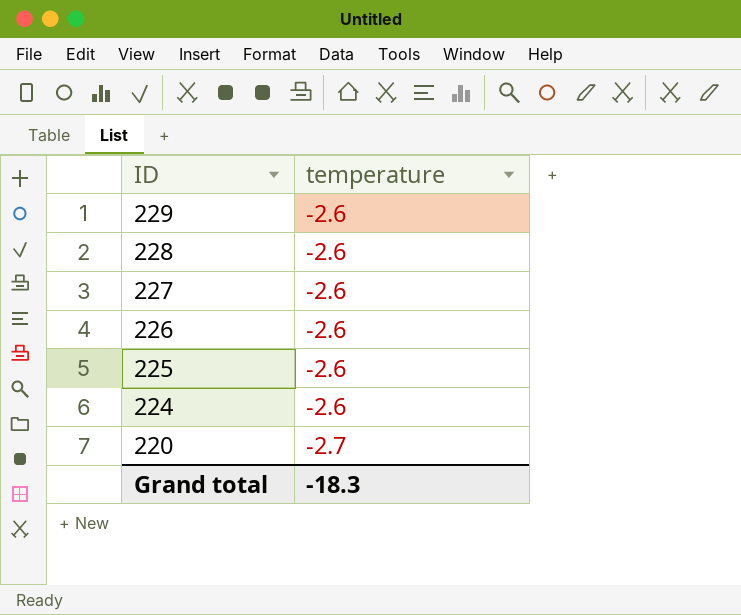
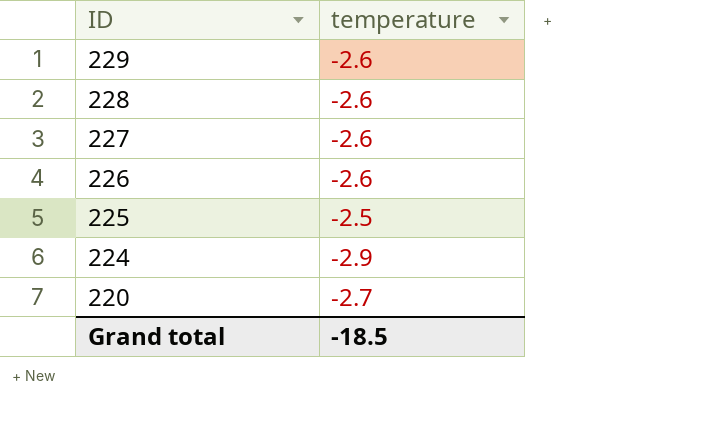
225 | temperature: -2.6 -> -2.5
224 | temperature: -2.6 -> -2.9
Grand total | temperature: -18.3 -> -18.5

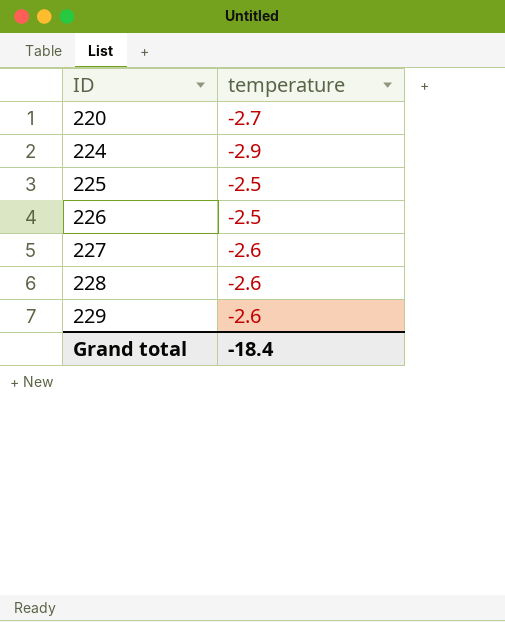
row order: ID descending -> ID ascending
226 | temperature: -2.6 -> -2.5
Grand total | temperature: -18.5 -> -18.4

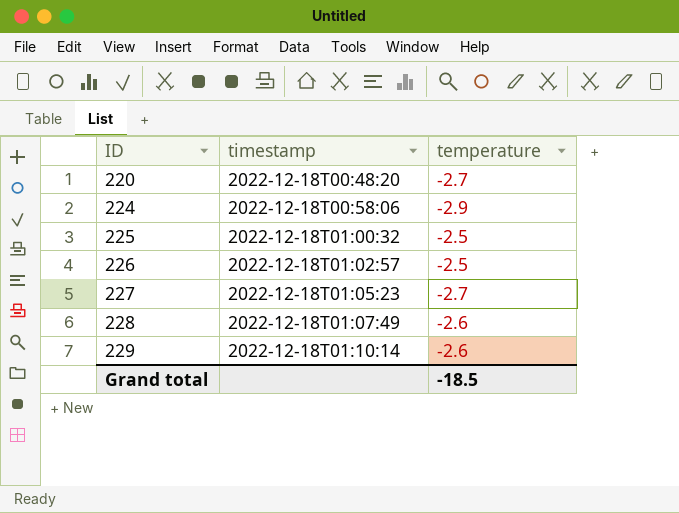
column timestamp | position: none -> 2
227 | temperature: -2.6 -> -2.7
Grand total | temperature: -18.4 -> -18.5

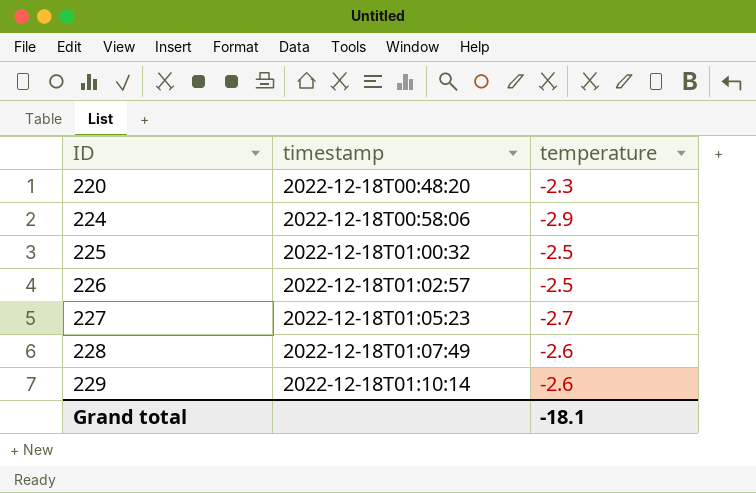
220 | temperature: -2.7 -> -2.3
Grand total | temperature: -18.5 -> -18.1

